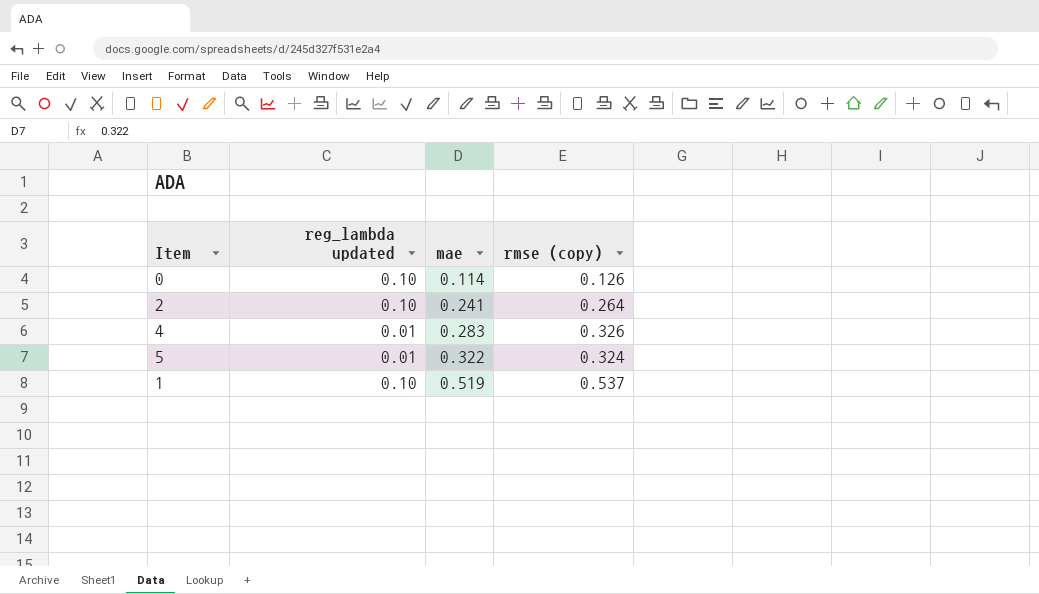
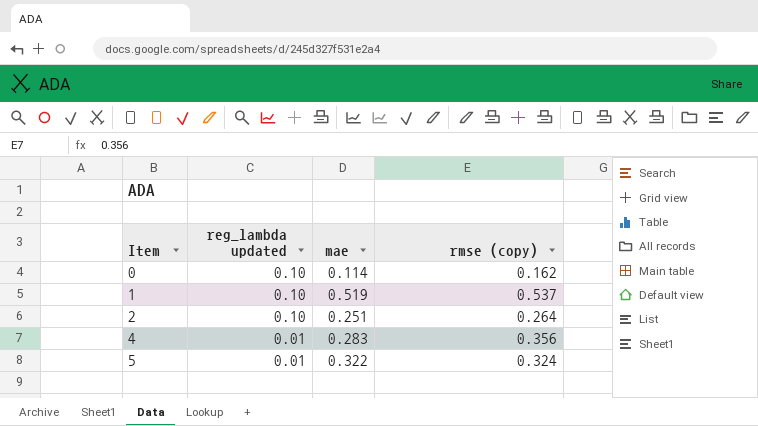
row order: mae ascending -> Item ascending
0 | rmse (copy): 0.126 -> 0.162
2 | mae: 0.241 -> 0.251
4 | rmse (copy): 0.326 -> 0.356

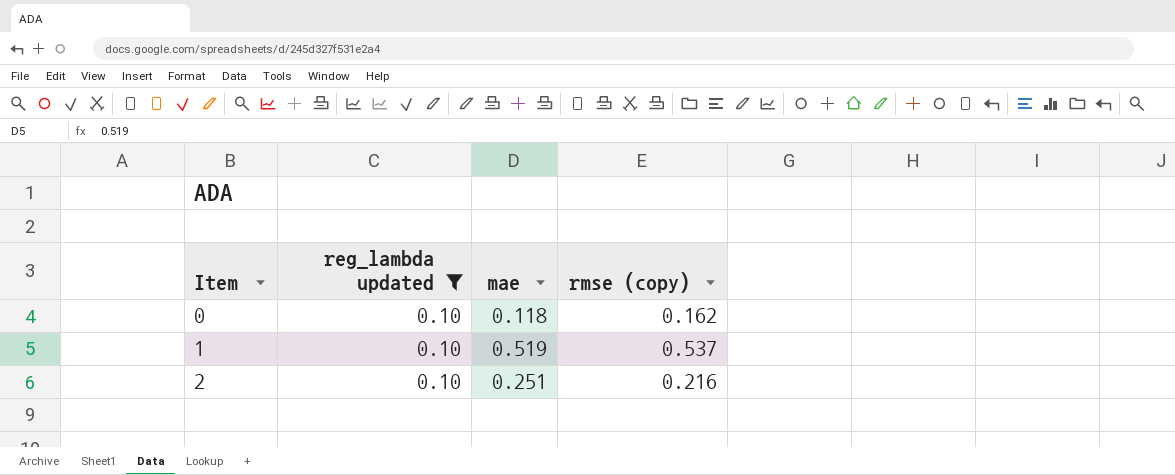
filter: none -> reg_lambda updated = 0.10
0 | mae: 0.114 -> 0.118
2 | rmse (copy): 0.264 -> 0.216

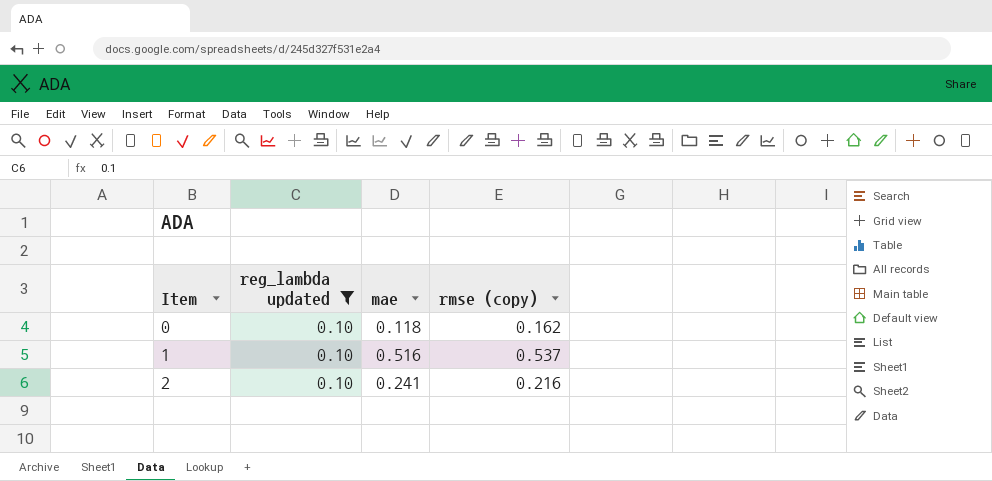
1 | mae: 0.519 -> 0.516
2 | mae: 0.251 -> 0.241

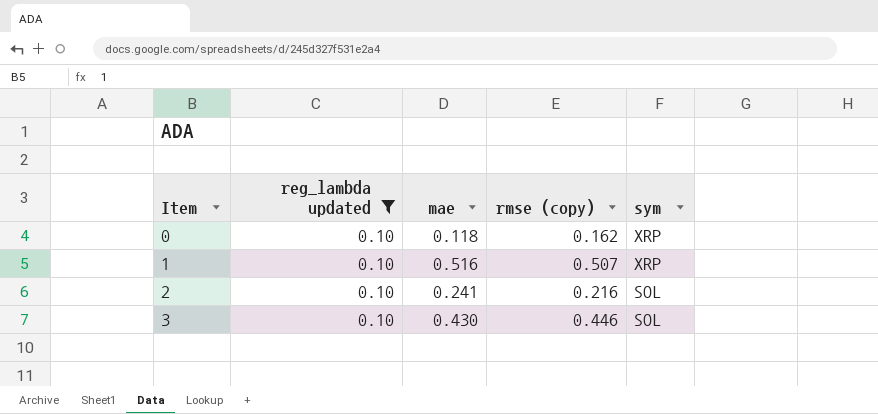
column sym | position: none -> 5
1 | rmse (copy): 0.537 -> 0.507
row 3: none -> 0.10 | 0.430 | 0.446 | SOL

